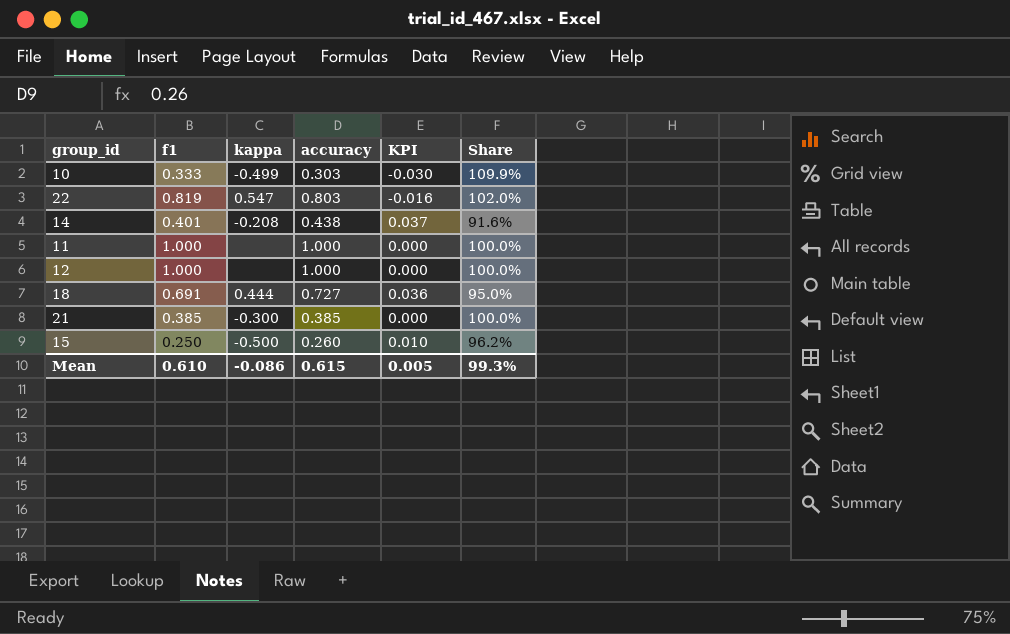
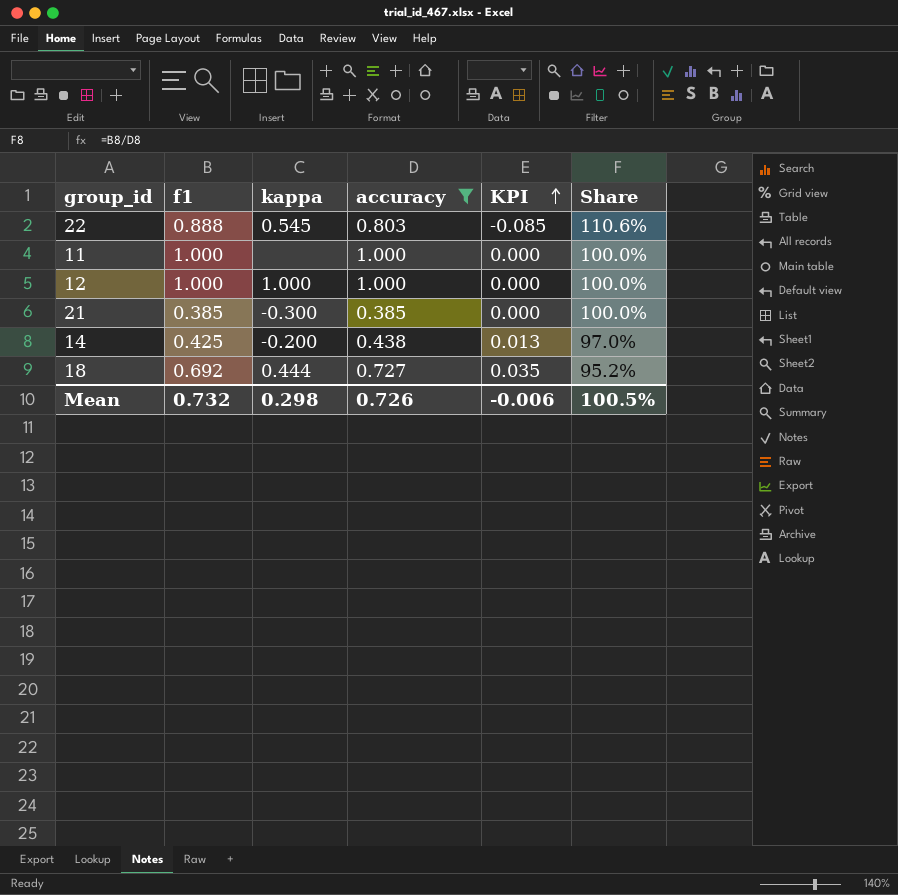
filter: none -> accuracy >= 0.385
row order: none -> KPI ascending
22 | f1: 0.819 -> 0.888
22 | kappa: 0.547 -> 0.545
22 | KPI: -0.016 -> -0.085
22 | Share: 102.0% -> 110.6%
12 | kappa: none -> 1.000
14 | f1: 0.401 -> 0.425
14 | kappa: -0.208 -> -0.200
14 | KPI: 0.037 -> 0.013
14 | Share: 91.6% -> 97.0%
18 | f1: 0.691 -> 0.692
18 | KPI: 0.036 -> 0.035
18 | Share: 95.0% -> 95.2%
Mean | f1: 0.610 -> 0.732
Mean | kappa: -0.086 -> 0.298
Mean | accuracy: 0.615 -> 0.726
Mean | KPI: 0.005 -> -0.006
Mean | Share: 99.3% -> 100.5%

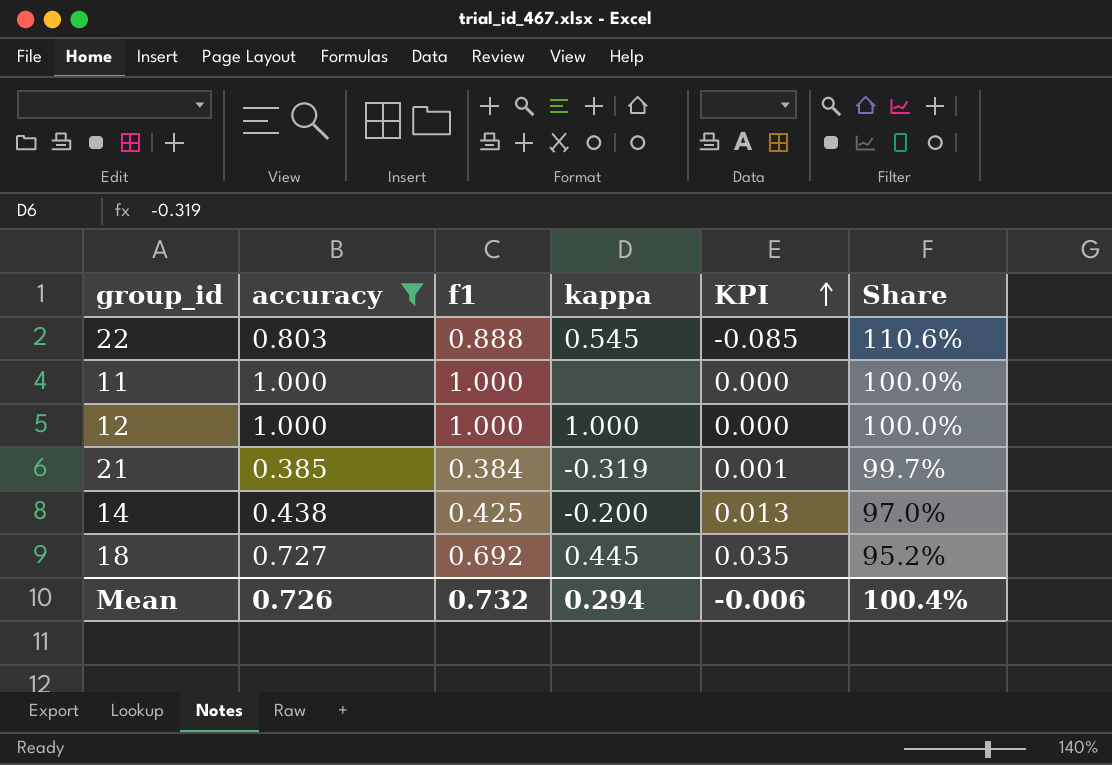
column accuracy | position: 4 -> 2
21 | f1: 0.385 -> 0.384
21 | kappa: -0.300 -> -0.319
21 | KPI: 0.000 -> 0.001
21 | Share: 100.0% -> 99.7%
18 | kappa: 0.444 -> 0.445
Mean | kappa: 0.298 -> 0.294
Mean | Share: 100.5% -> 100.4%

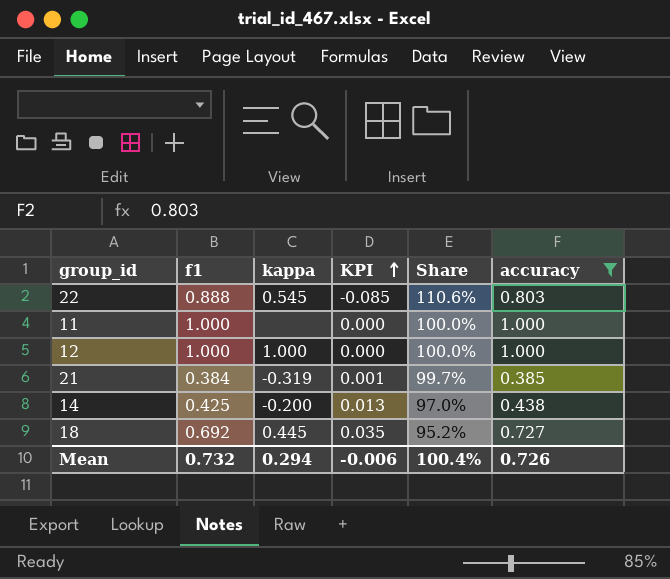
column accuracy | position: 2 -> 6

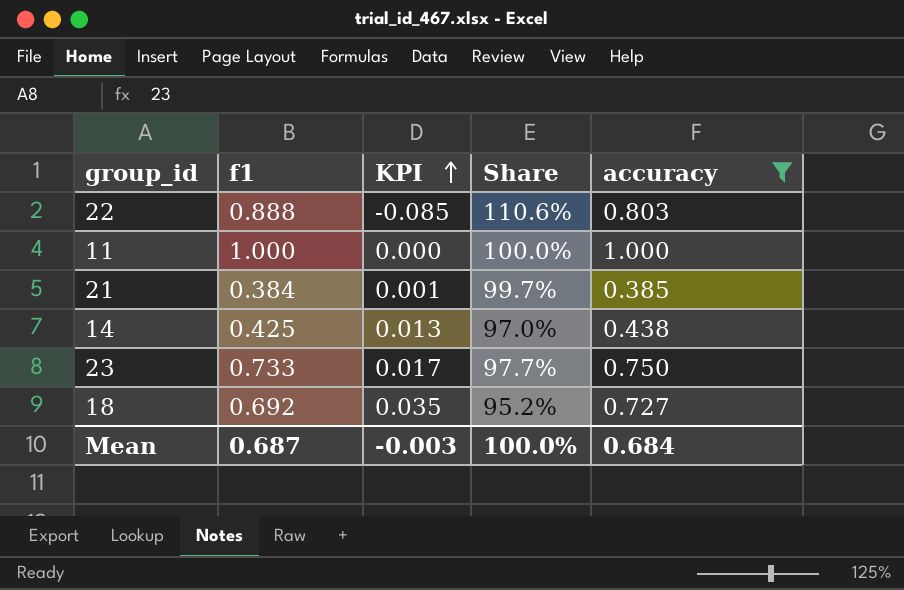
column kappa | position: 3 -> none
row 12: 1.000 | 1.000 | 0.000 | 100.0% | 1.000 -> none
row 23: none -> 0.733 | 0.017 | 97.7% | 0.750
Mean | f1: 0.732 -> 0.687
Mean | KPI: -0.006 -> -0.003
Mean | Share: 100.4% -> 100.0%
Mean | accuracy: 0.726 -> 0.684

